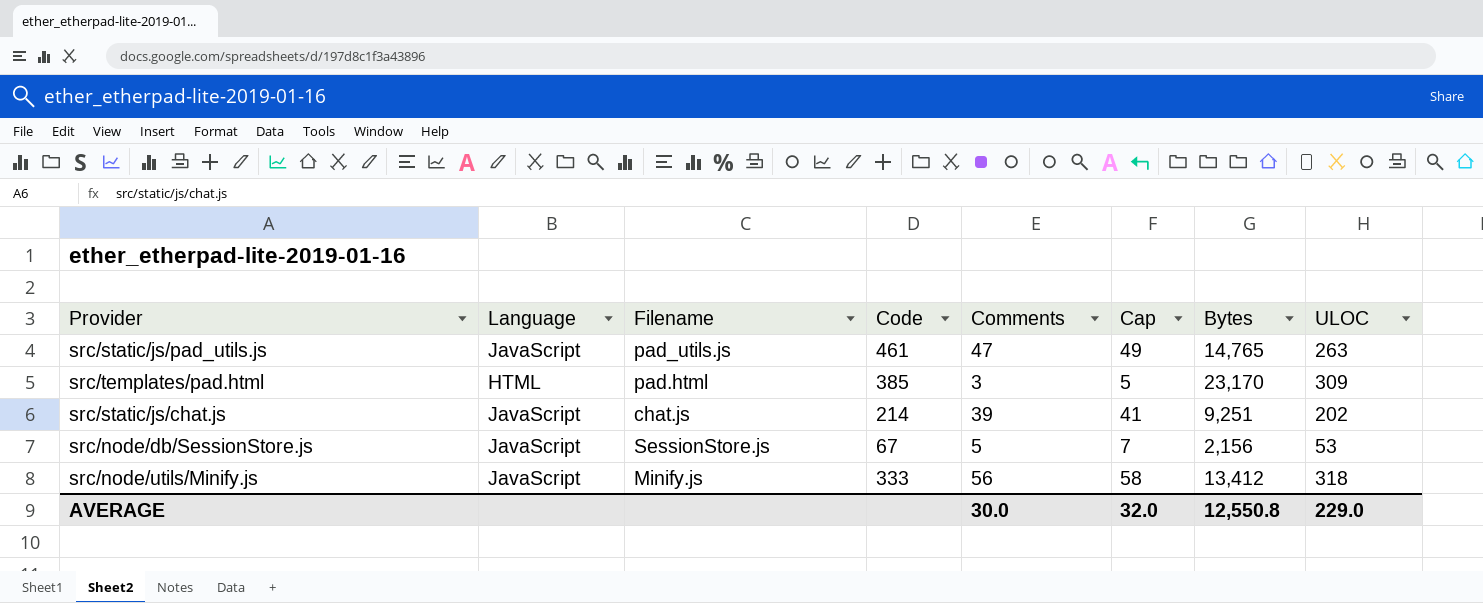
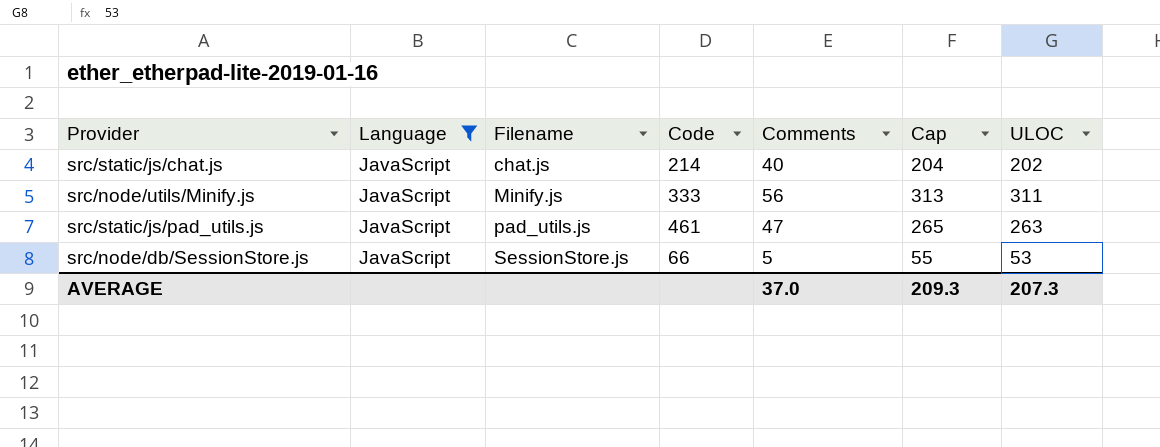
filter: none -> Language = JavaScript
row order: none -> Filename ascending
column Bytes | position: 7 -> none
column Cap | formula: [Comments] + 2 -> [ULOC] + 2
src/static/js/chat.js | Comments: 39 -> 40
src/node/utils/Minify.js | ULOC: 318 -> 311
src/node/db/SessionStore.js | Code: 67 -> 66
AVERAGE | Comments: 30.0 -> 37.0
AVERAGE | Cap: 32.0 -> 209.3
AVERAGE | ULOC: 229.0 -> 207.3

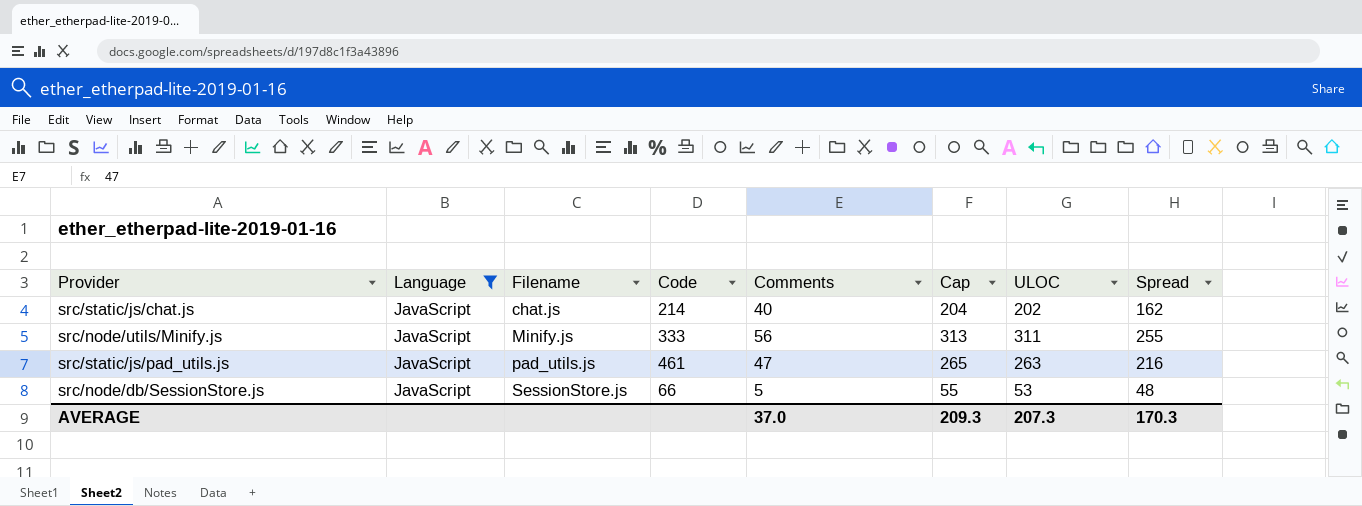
column Spread | formula: none -> [ULOC] - [Comments]

